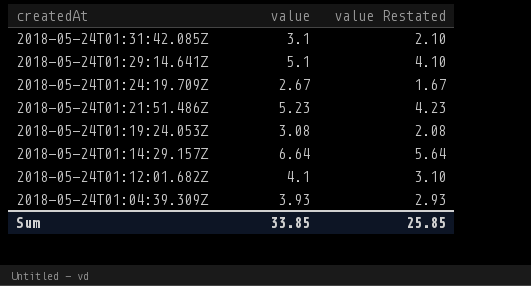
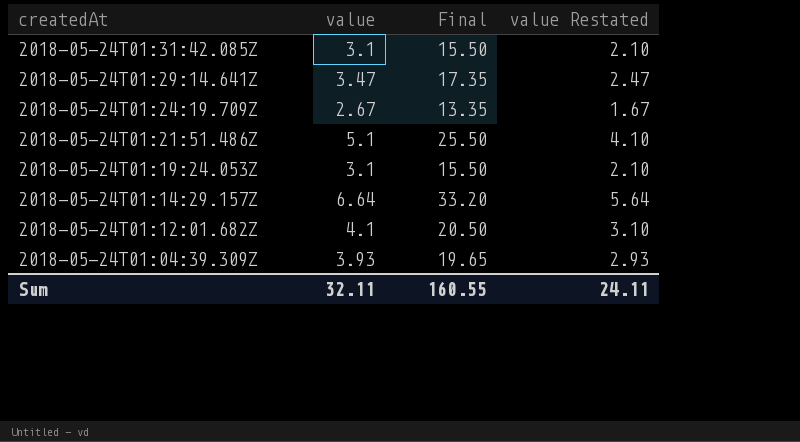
column Final | formula: none -> [value] * 5
2018-05-24T01:29:14.641Z | value: 5.1 -> 3.47
2018-05-24T01:29:14.641Z | value Restated: 4.10 -> 2.47
2018-05-24T01:21:51.486Z | value: 5.23 -> 5.1
2018-05-24T01:21:51.486Z | value Restated: 4.23 -> 4.10
2018-05-24T01:19:24.053Z | value: 3.08 -> 3.1
2018-05-24T01:19:24.053Z | value Restated: 2.08 -> 2.10
Sum | value: 33.85 -> 32.11
Sum | value Restated: 25.85 -> 24.11

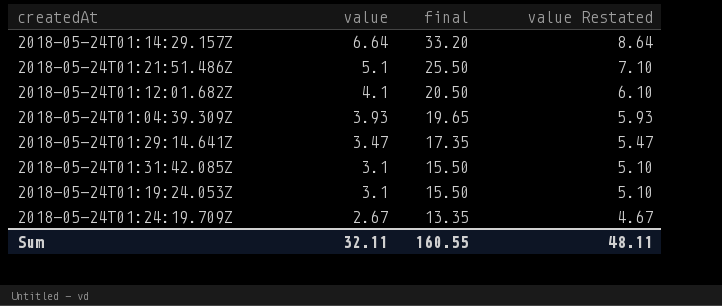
row order: createdAt descending -> value descending
column name: Final -> final
column value Restated | formula: [value] - 1 -> [value] + 2
Sum | value Restated: 24.11 -> 48.11

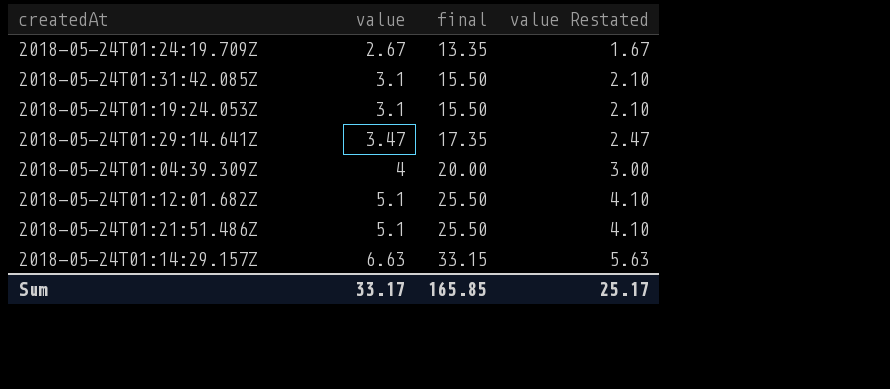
row order: value descending -> value ascending
column value Restated | formula: [value] + 2 -> [value] - 1
2018-05-24T01:04:39.309Z | value: 3.93 -> 4
2018-05-24T01:04:39.309Z | final: 19.65 -> 20.00
2018-05-24T01:12:01.682Z | value: 4.1 -> 5.1
2018-05-24T01:12:01.682Z | final: 20.50 -> 25.50
2018-05-24T01:14:29.157Z | value: 6.64 -> 6.63
2018-05-24T01:14:29.157Z | final: 33.20 -> 33.15
Sum | value: 32.11 -> 33.17
Sum | final: 160.55 -> 165.85
Sum | value Restated: 48.11 -> 25.17

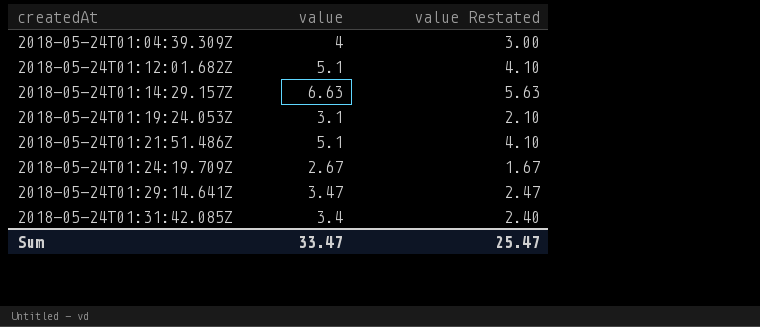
row order: value ascending -> createdAt ascending
column final | formula: [value] * 5 -> none
2018-05-24T01:31:42.085Z | value: 3.1 -> 3.4
2018-05-24T01:31:42.085Z | value Restated: 2.10 -> 2.40
Sum | value: 33.17 -> 33.47
Sum | value Restated: 25.17 -> 25.47

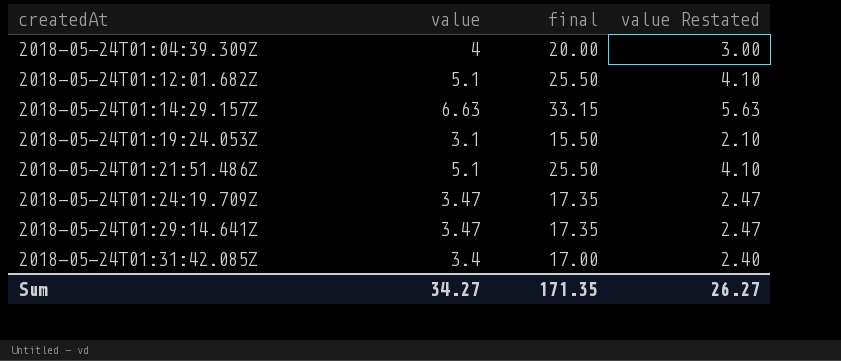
column final | formula: none -> [value] * 5
2018-05-24T01:24:19.709Z | value: 2.67 -> 3.47
2018-05-24T01:24:19.709Z | value Restated: 1.67 -> 2.47
Sum | value: 33.47 -> 34.27
Sum | value Restated: 25.47 -> 26.27

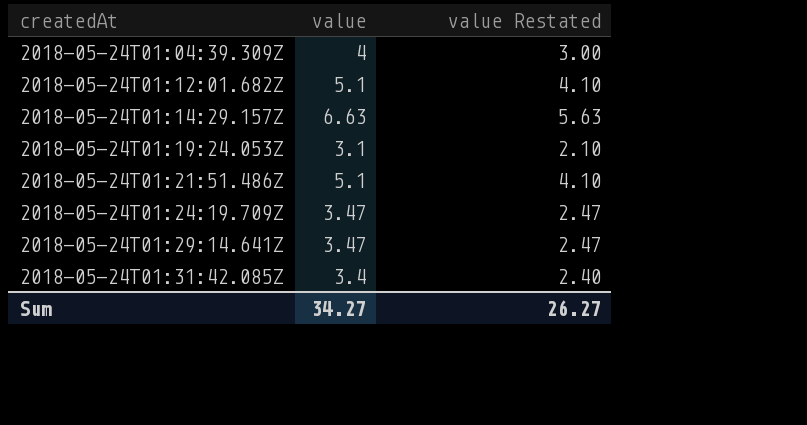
column final | formula: [value] * 5 -> none

